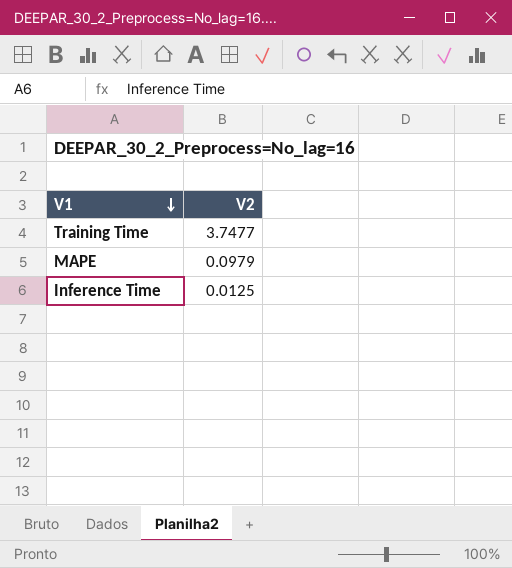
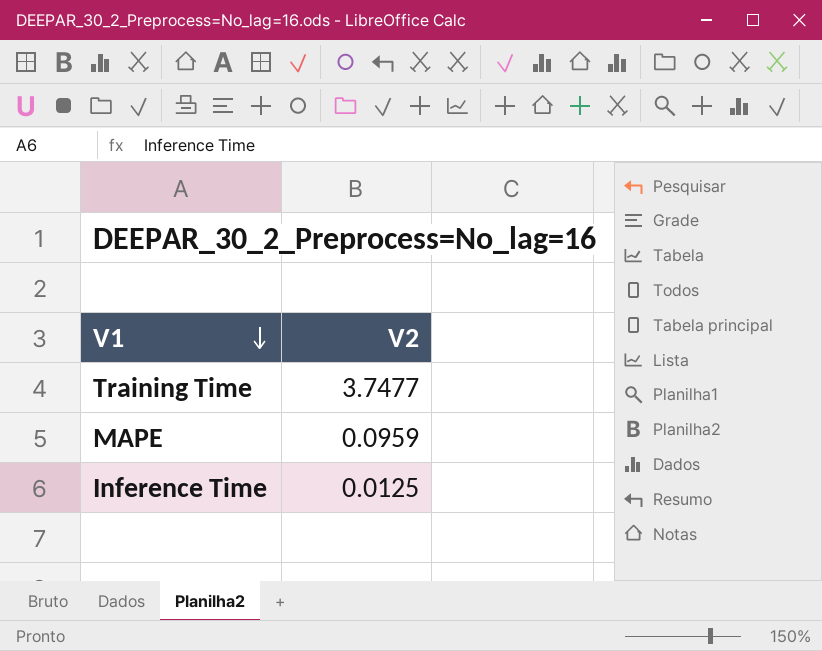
MAPE | V2: 0.0979 -> 0.0959

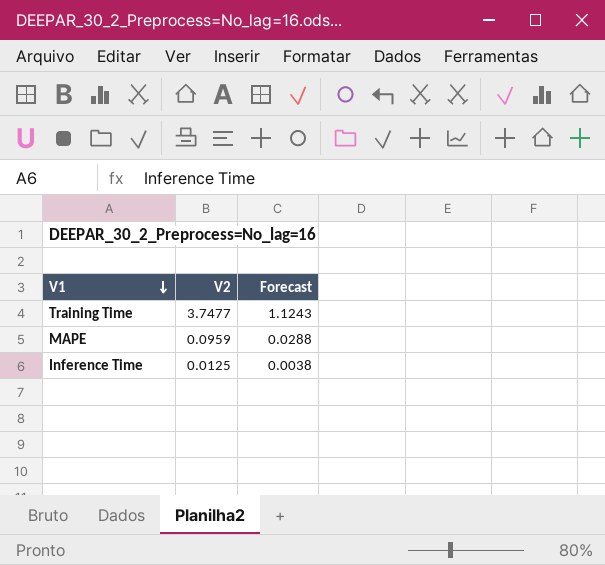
column Forecast | formula: none -> [V2] * 0.3

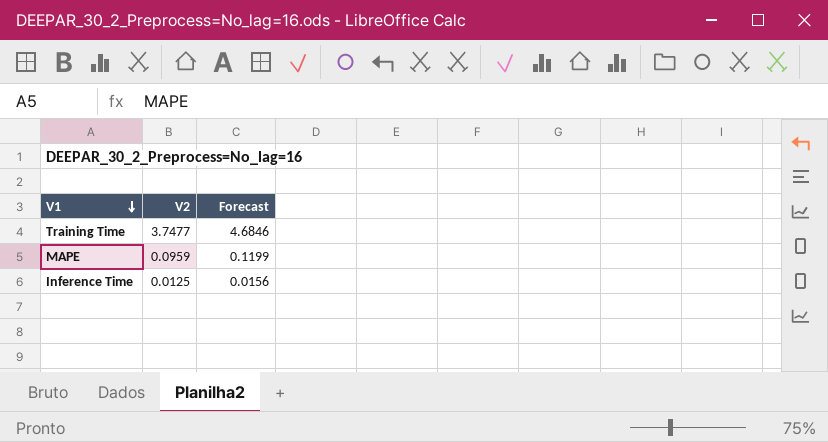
column Forecast | formula: [V2] * 0.3 -> [V2] * 1.25

